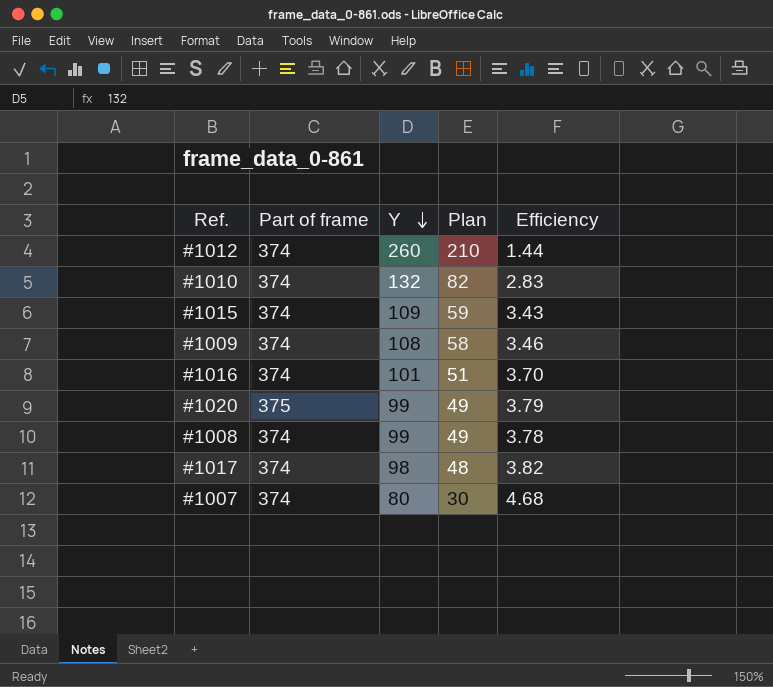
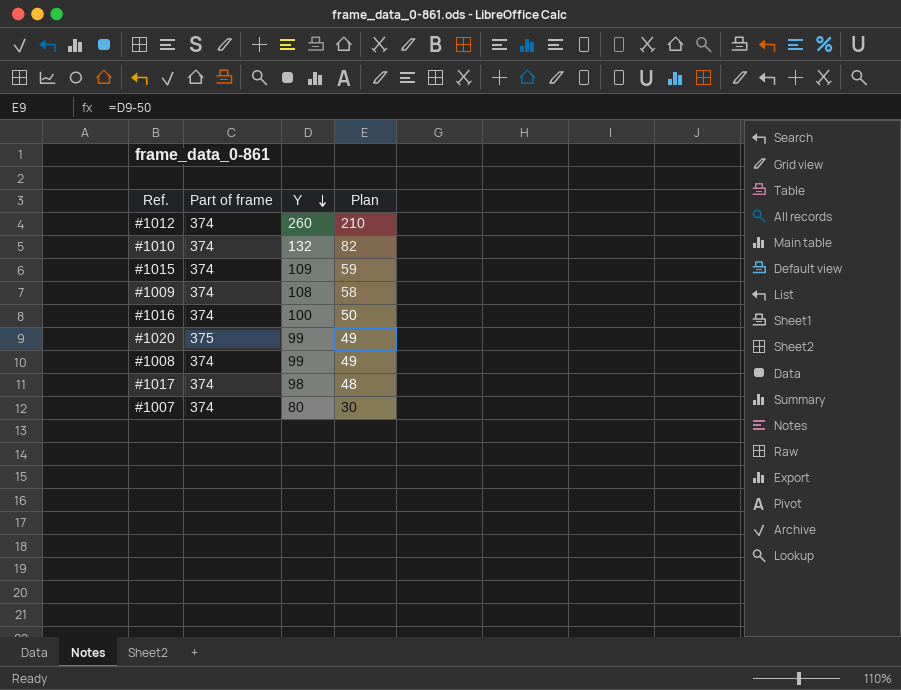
column Efficiency | formula: [Part of frame] / [Y] -> none
#1016 | Y: 101 -> 100
#1016 | Plan: 51 -> 50

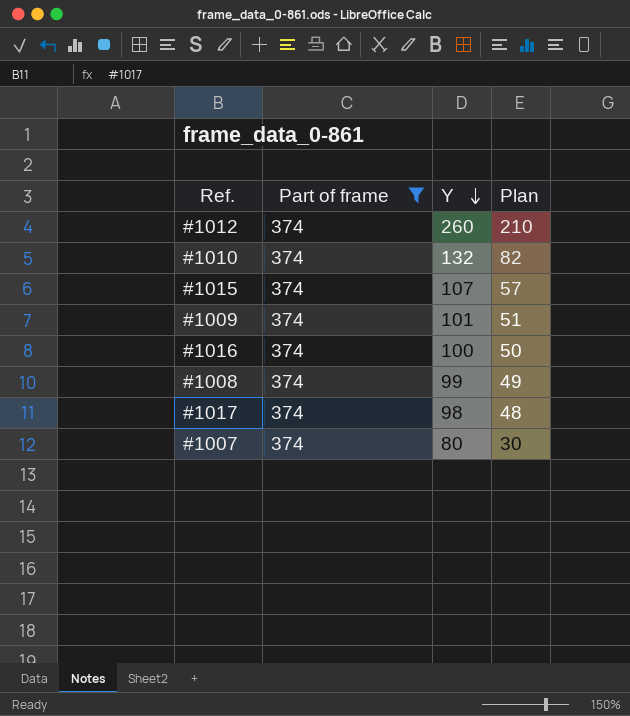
filter: none -> Part of frame = 374
#1015 | Y: 109 -> 107
#1015 | Plan: 59 -> 57
#1009 | Y: 108 -> 101
#1009 | Plan: 58 -> 51

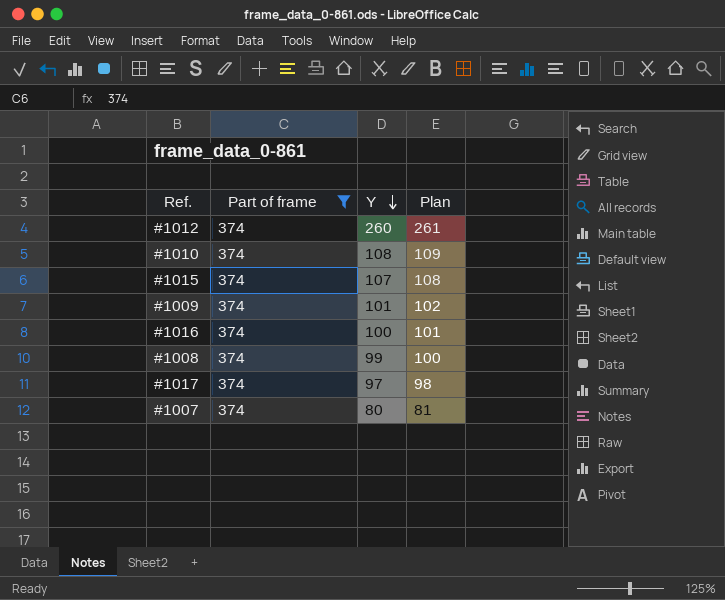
column Plan | formula: [Y] - 50 -> [Y] + 1
#1010 | Y: 132 -> 108
#1017 | Y: 98 -> 97

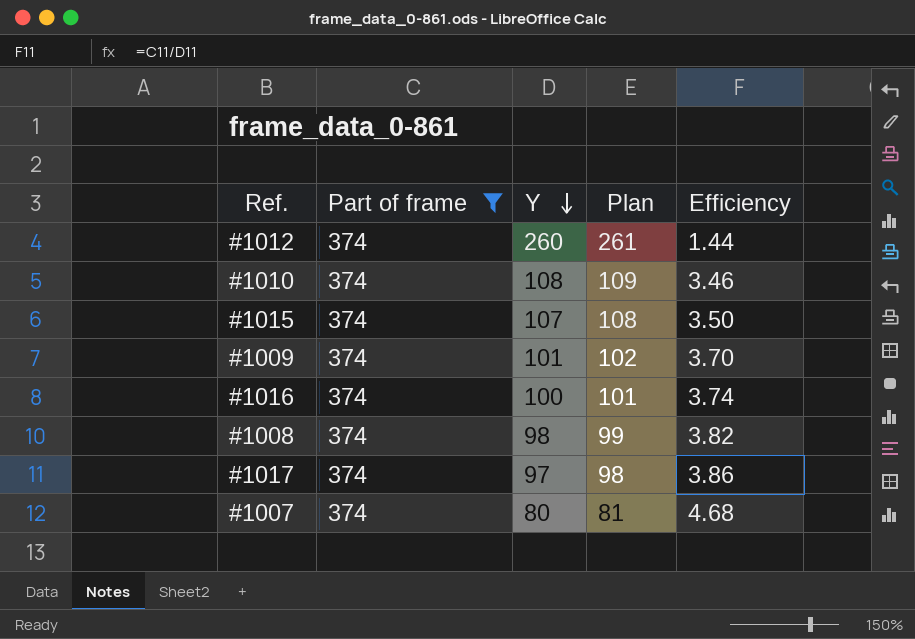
column Efficiency | formula: none -> [Part of frame] / [Y]
#1008 | Y: 99 -> 98
#1008 | Plan: 100 -> 99

